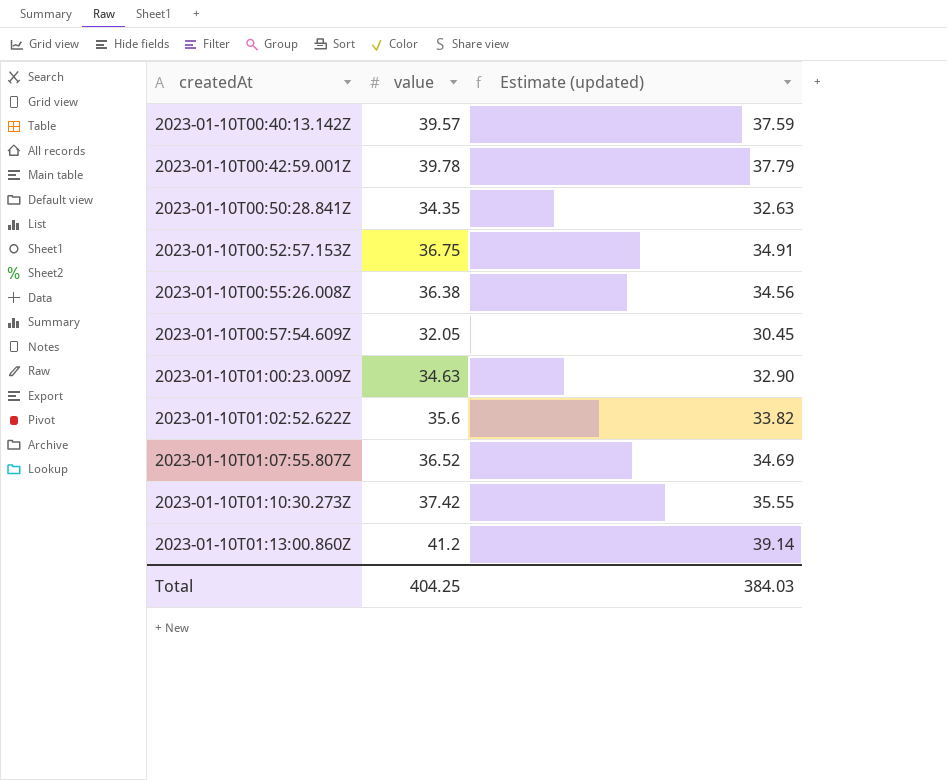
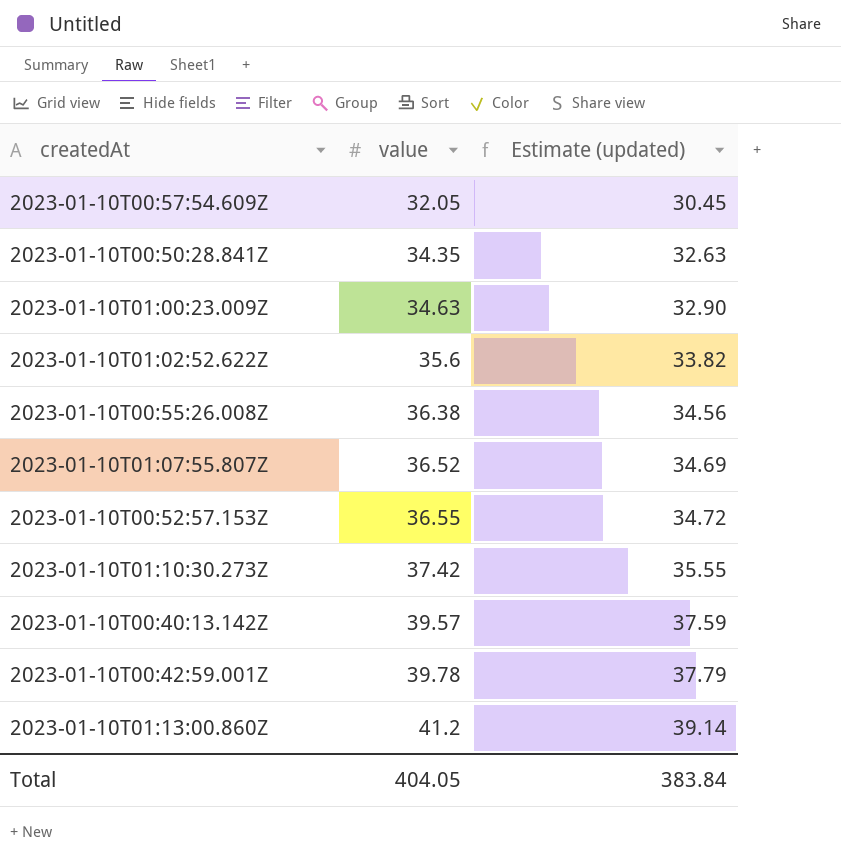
row order: createdAt ascending -> value ascending
2023-01-10T00:52:57.153Z | value: 36.75 -> 36.55
2023-01-10T00:52:57.153Z | Estimate (updated): 34.91 -> 34.72
Total | value: 404.25 -> 404.05
Total | Estimate (updated): 384.03 -> 383.84

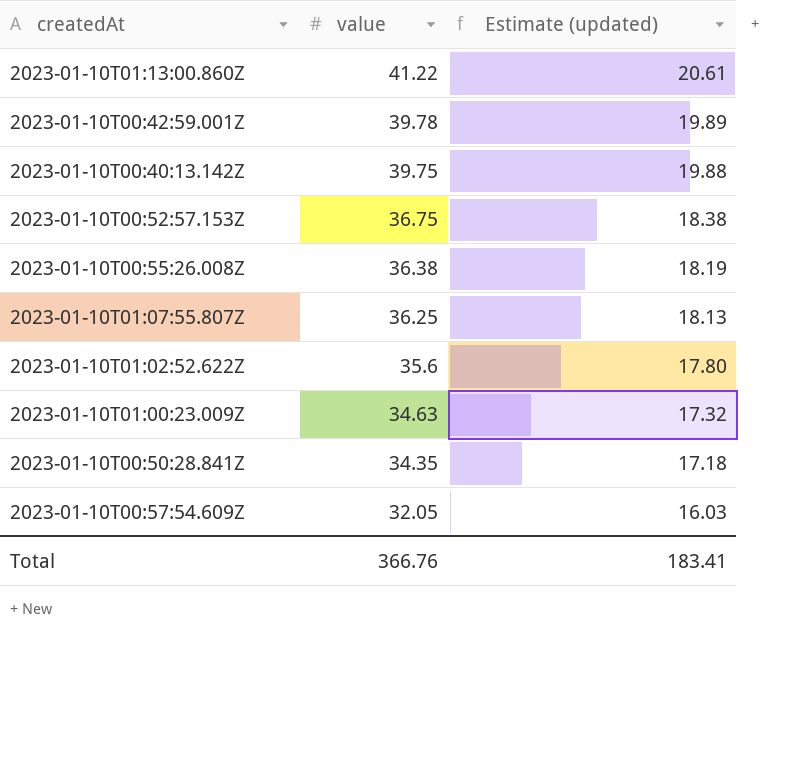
row order: value ascending -> value descending
column Estimate (updated) | formula: [value] * 0.95 -> [value] * 0.5
row 2023-01-10T01:10:30.273Z: 37.42 | 35.55 -> none
2023-01-10T01:13:00.860Z | value: 41.2 -> 41.22
2023-01-10T00:40:13.142Z | value: 39.57 -> 39.75
2023-01-10T00:52:57.153Z | value: 36.55 -> 36.75
2023-01-10T01:07:55.807Z | value: 36.52 -> 36.25
Total | value: 404.05 -> 366.76
Total | Estimate (updated): 383.84 -> 183.41

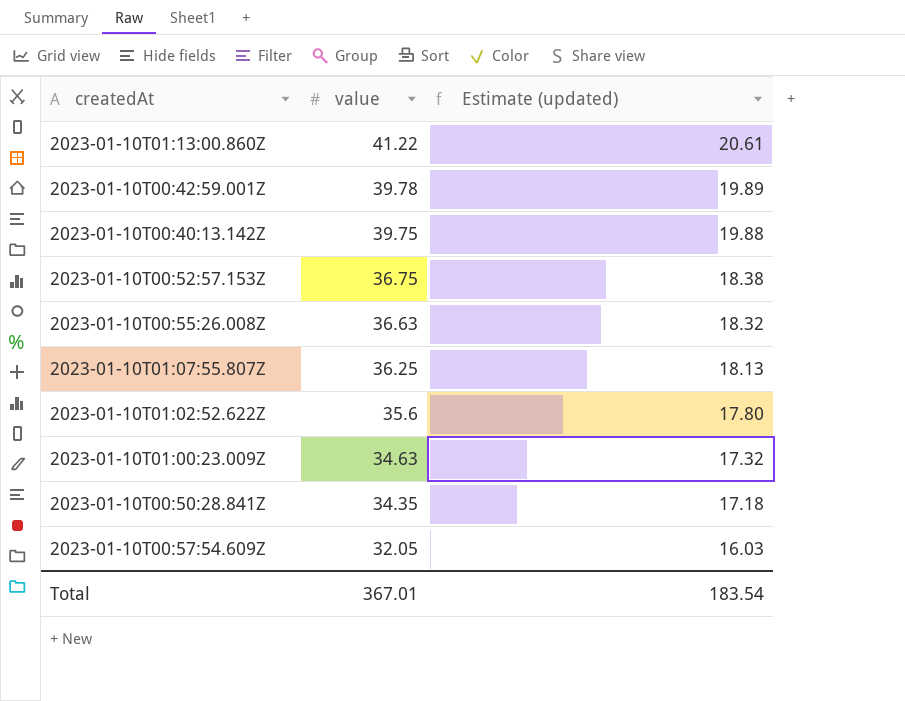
2023-01-10T00:55:26.008Z | value: 36.38 -> 36.63
2023-01-10T00:55:26.008Z | Estimate (updated): 18.19 -> 18.32
Total | value: 366.76 -> 367.01
Total | Estimate (updated): 183.41 -> 183.54

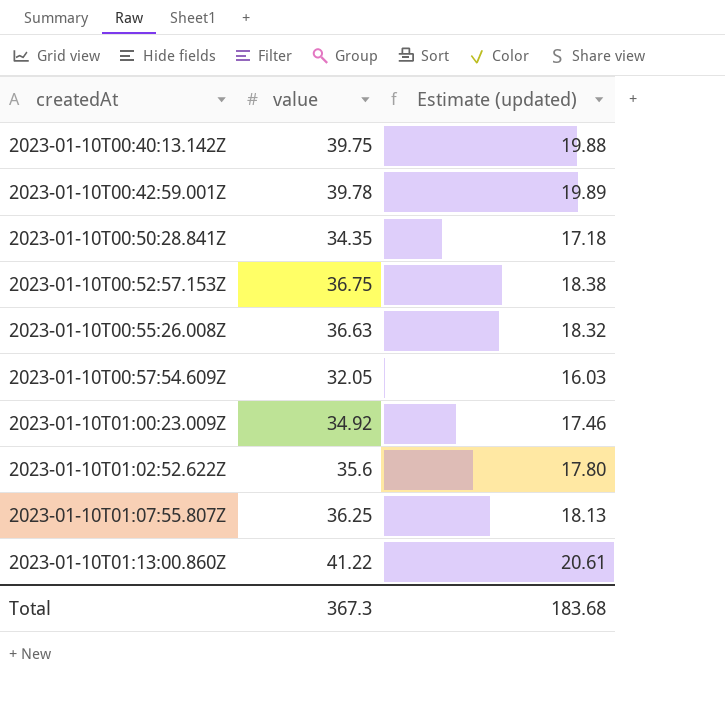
row order: value descending -> createdAt ascending
2023-01-10T01:00:23.009Z | value: 34.63 -> 34.92
2023-01-10T01:00:23.009Z | Estimate (updated): 17.32 -> 17.46
Total | value: 367.01 -> 367.3
Total | Estimate (updated): 183.54 -> 183.68

